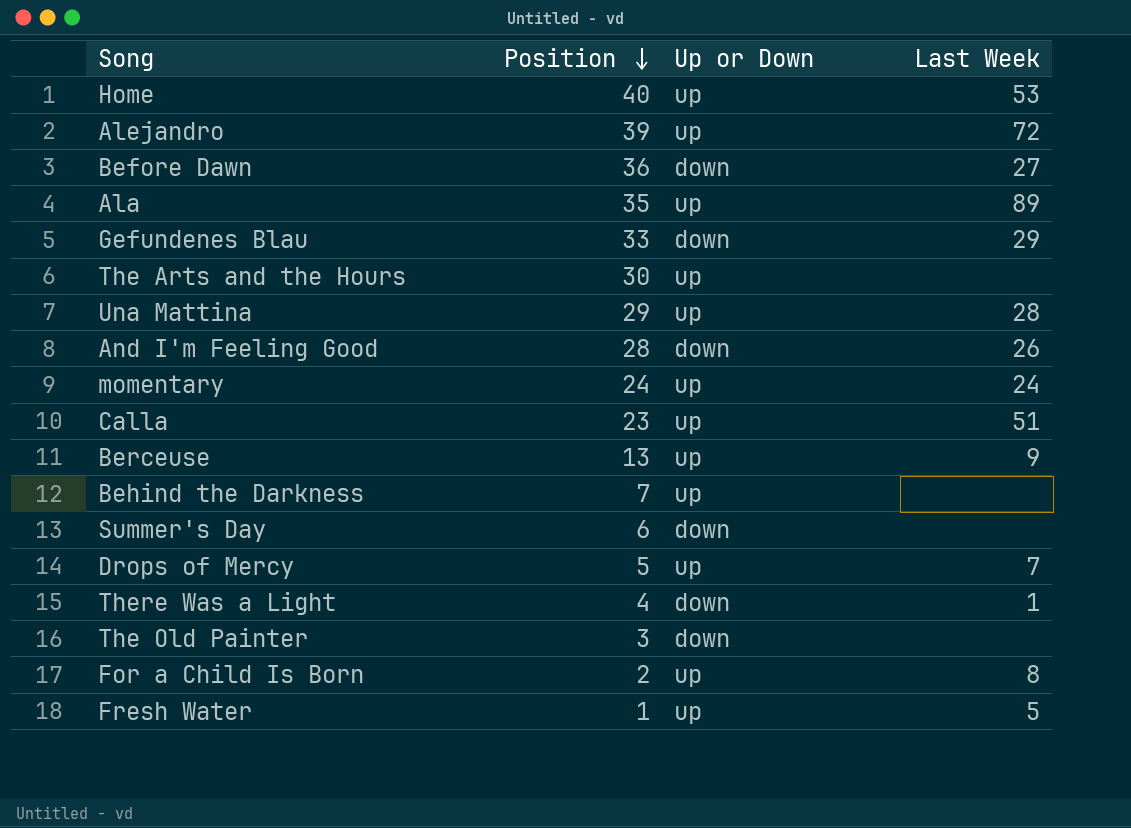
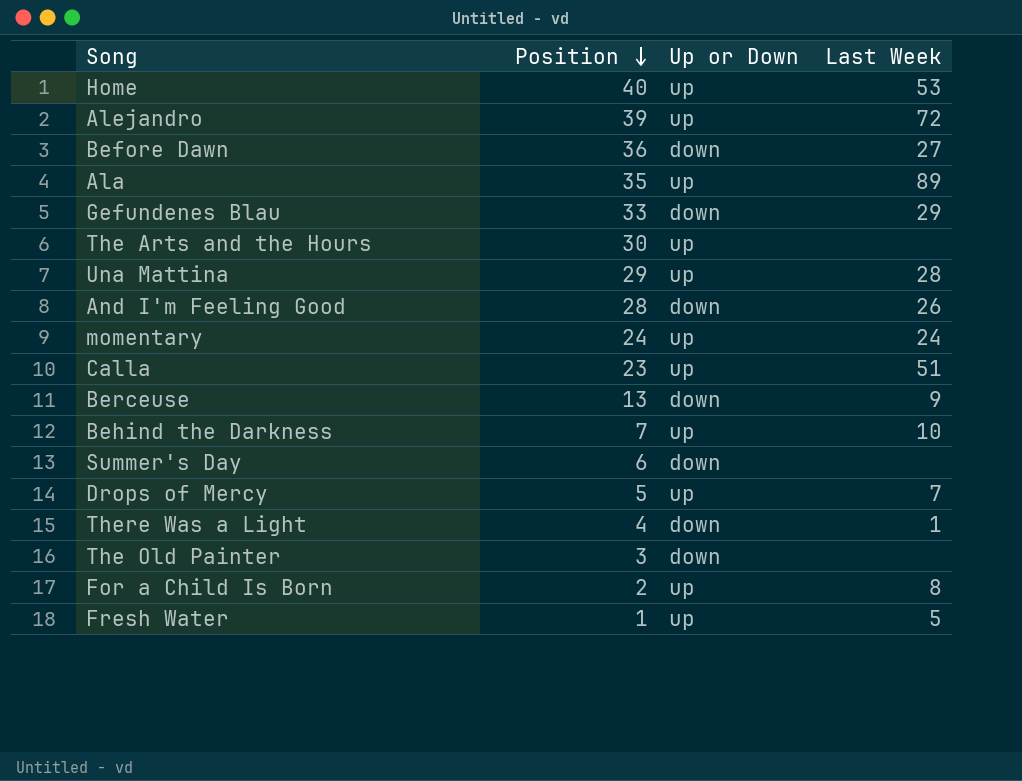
Berceuse | Up or Down: up -> down
Behind the Darkness | Last Week: none -> 10

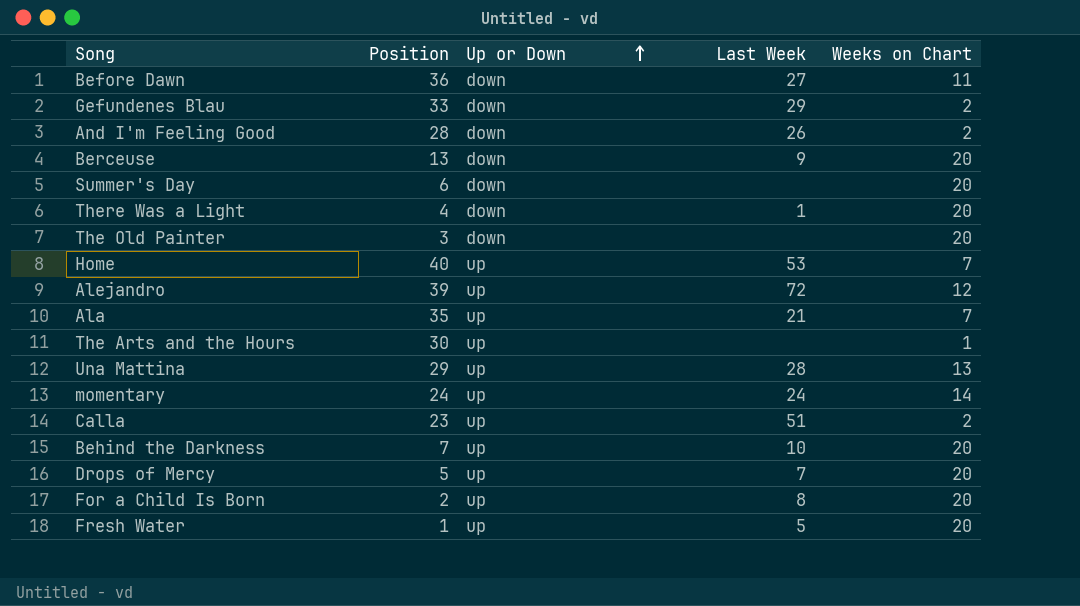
row order: Position descending -> Up or Down ascending
column Weeks on Chart | position: none -> 5
Ala | Last Week: 89 -> 21

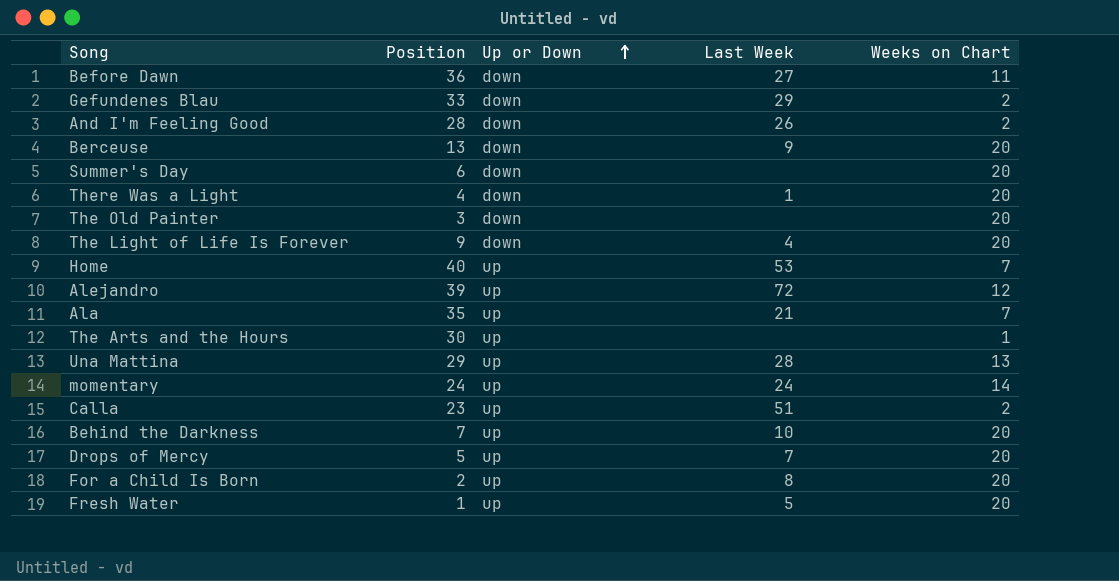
row The Light of Life Is Forever: none -> 9 | down | 4 | 20

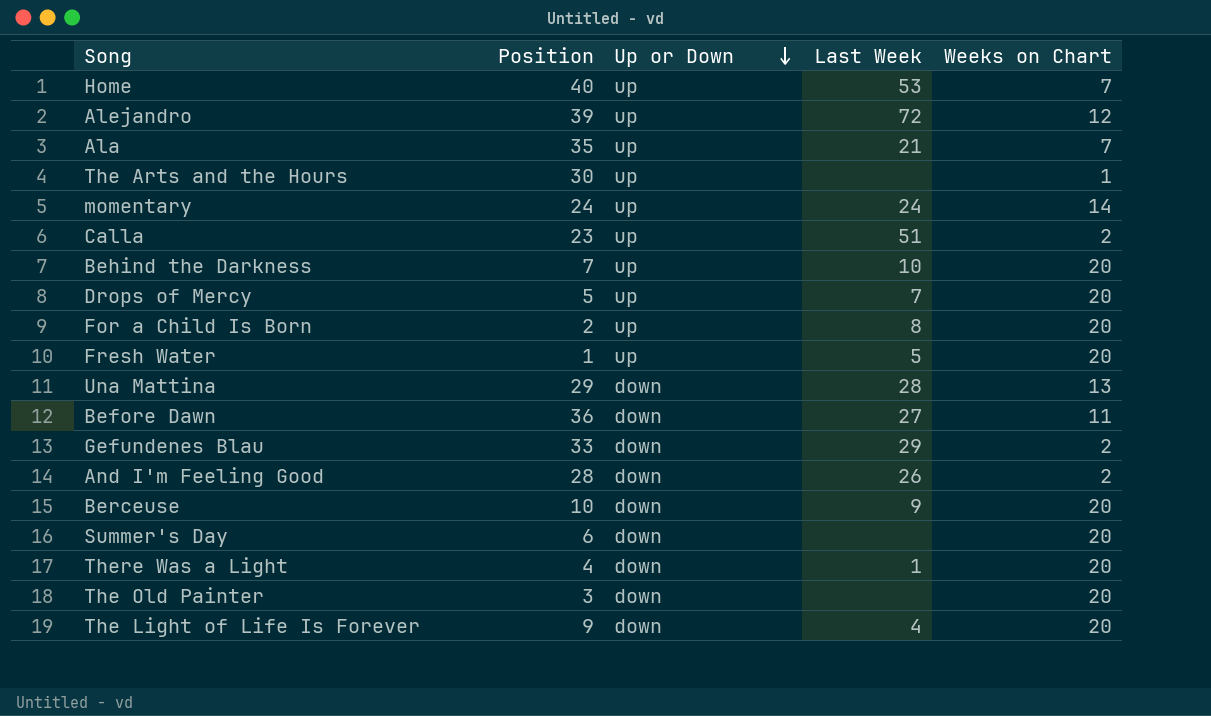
row order: Up or Down ascending -> Up or Down descending
Una Mattina | Up or Down: up -> down
Berceuse | Position: 13 -> 10

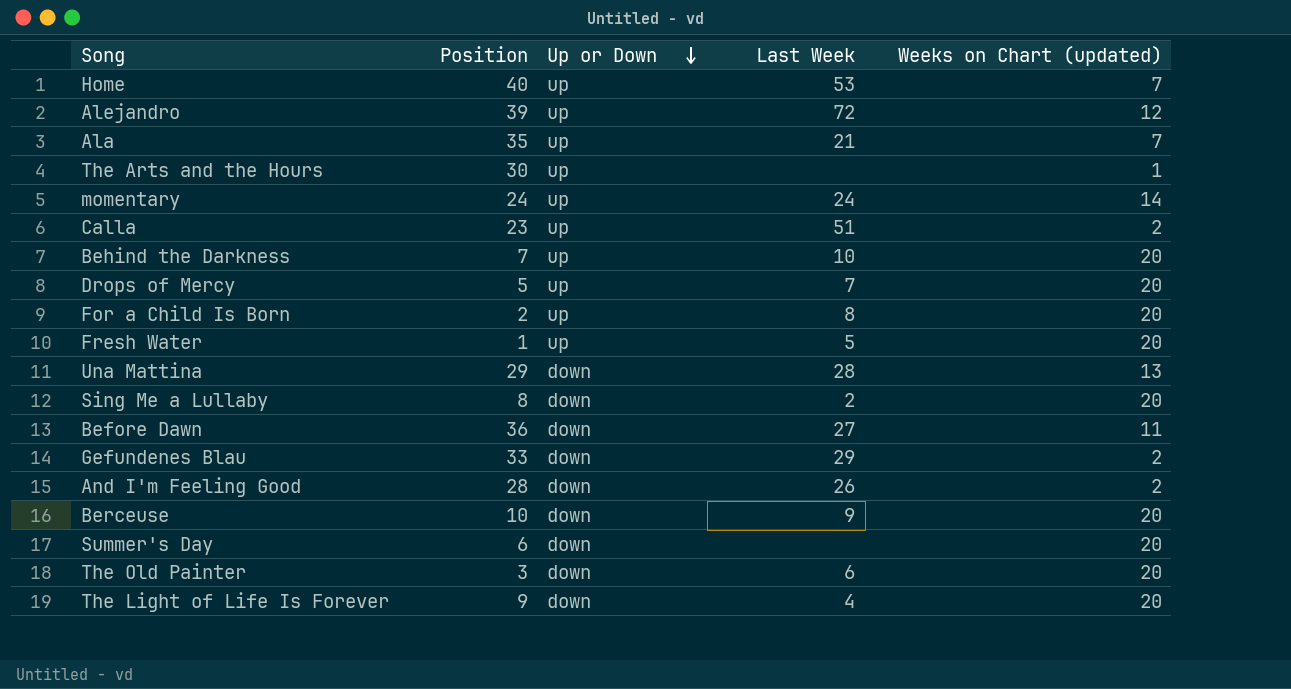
column name: Weeks on Chart -> Weeks on Chart (updated)
row There Was a Light: 4 | down | 1 | 20 -> none
row Sing Me a Lullaby: none -> 8 | down | 2 | 20
The Old Painter | Last Week: none -> 6

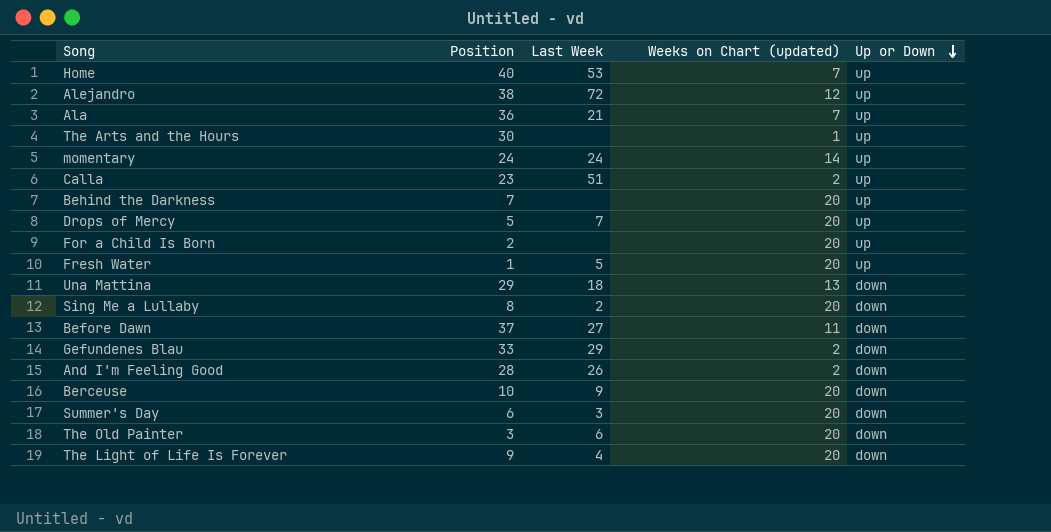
column Up or Down | position: 3 -> 5
Alejandro | Position: 39 -> 38
Ala | Position: 35 -> 36
Behind the Darkness | Last Week: 10 -> none
For a Child Is Born | Last Week: 8 -> none
Una Mattina | Last Week: 28 -> 18
Before Dawn | Position: 36 -> 37
Summer's Day | Last Week: none -> 3

